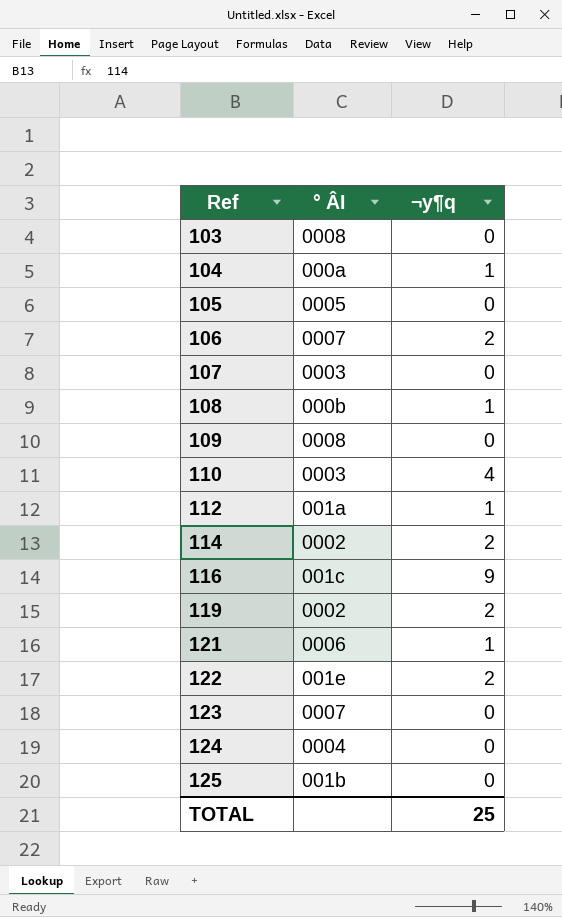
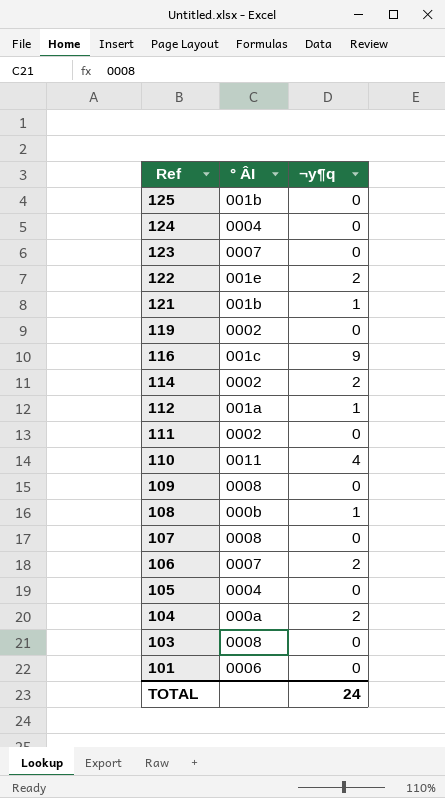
row order: Ref ascending -> Ref descending
121 | ° ÂI: 0006 -> 001b
119 | ¬y¶q: 2 -> 0
row 111: none -> 0002 | 0
110 | ° ÂI: 0003 -> 0011
107 | ° ÂI: 0003 -> 0008
105 | ° ÂI: 0005 -> 0004
104 | ¬y¶q: 1 -> 2
row 101: none -> 0006 | 0
TOTAL | ¬y¶q: 25 -> 24

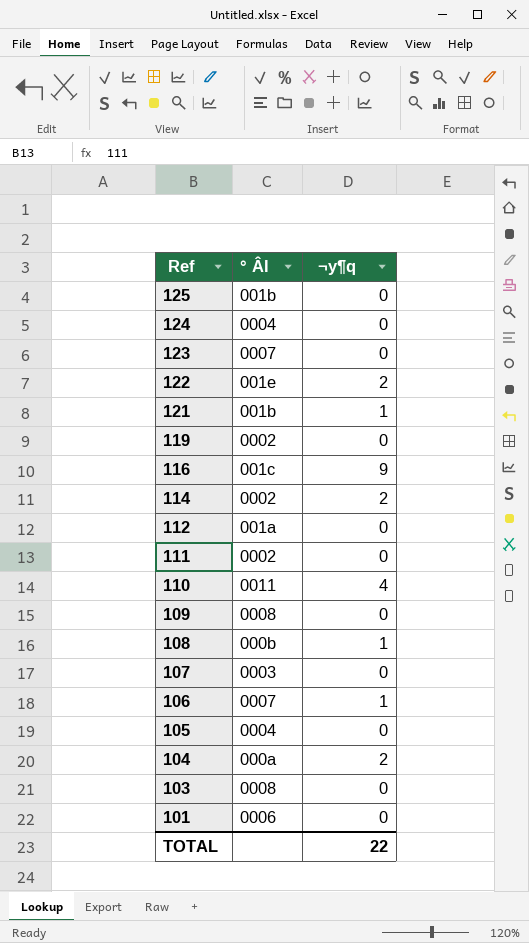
112 | ¬y¶q: 1 -> 0
107 | ° ÂI: 0008 -> 0003
106 | ¬y¶q: 2 -> 1
TOTAL | ¬y¶q: 24 -> 22

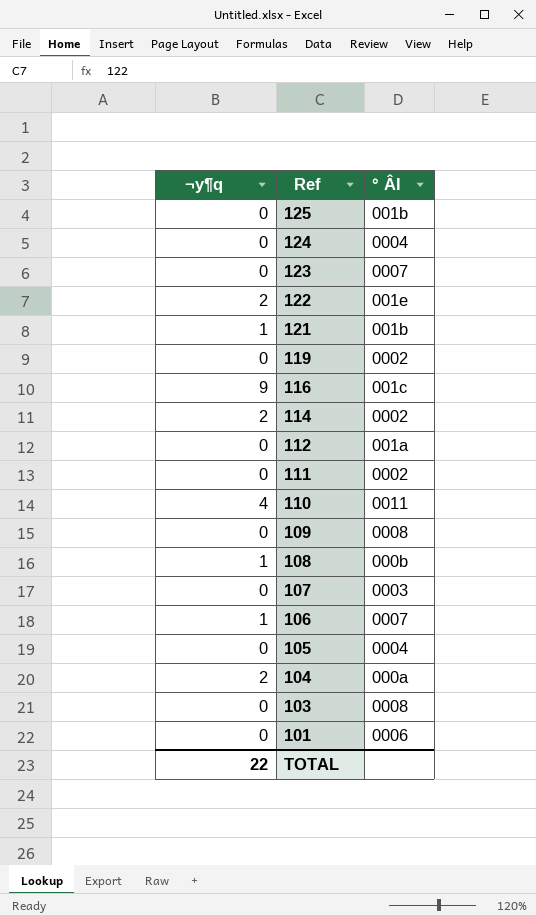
column ¬y¶q | position: 3 -> 1

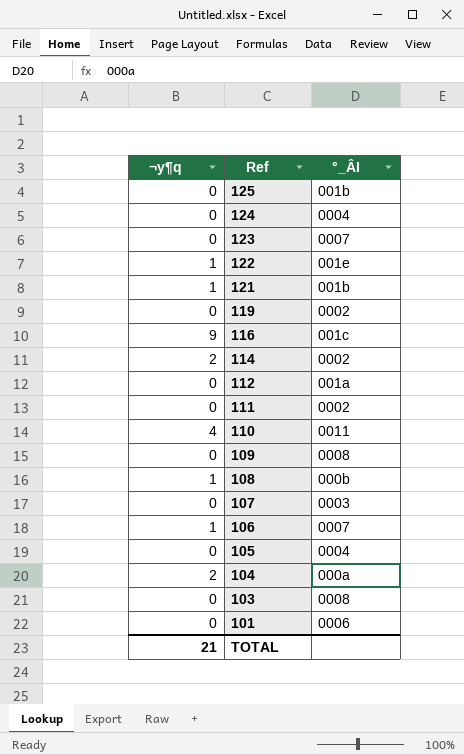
column name: ° ÂI -> °_ÂI
122 | ¬y¶q: 2 -> 1
TOTAL | ¬y¶q: 22 -> 21

